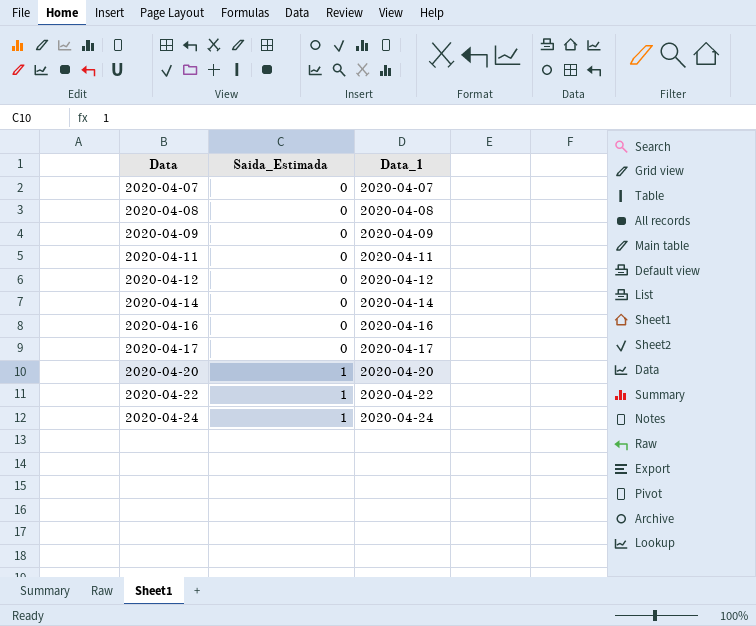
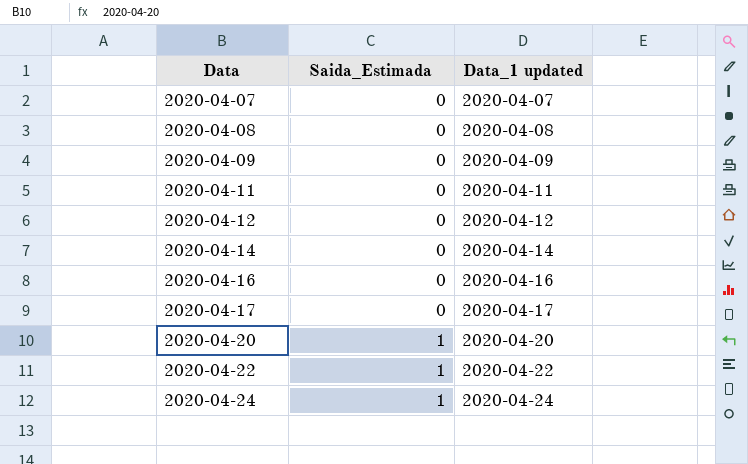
column name: Data_1 -> Data_1 updated

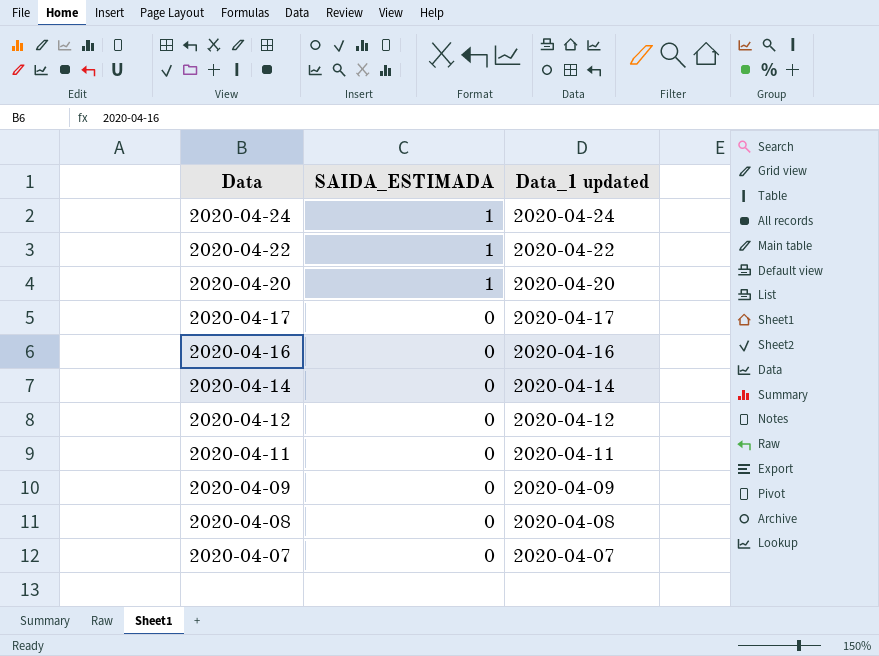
row order: Data ascending -> Data descending
column name: Saida_Estimada -> SAIDA_ESTIMADA

